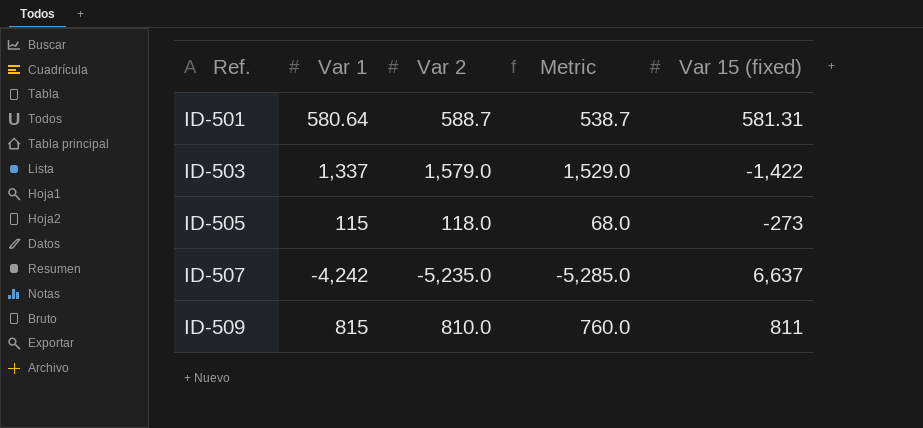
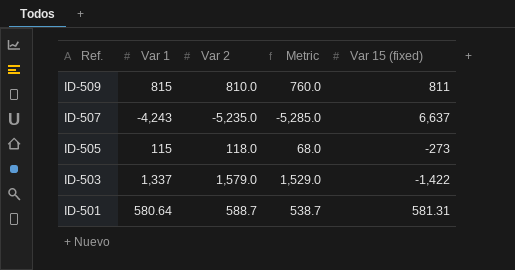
row order: Ref. ascending -> Ref. descending
ID-507 | Var 1: -4,242 -> -4,243

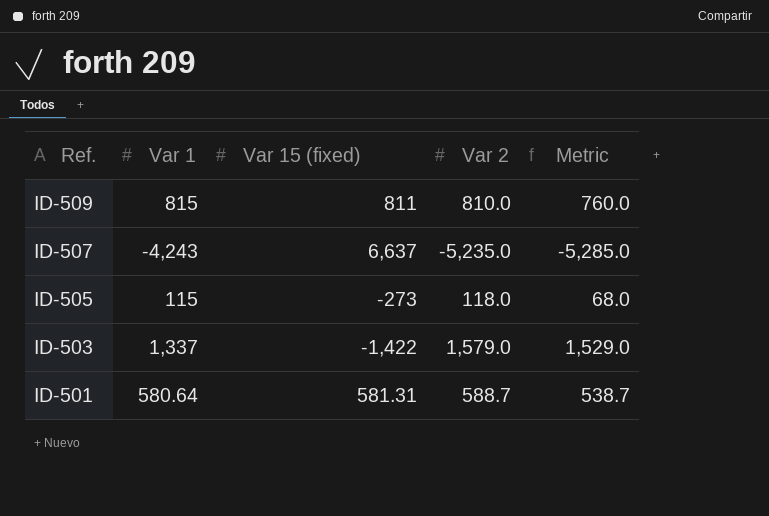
column Var 15 (fixed) | position: 5 -> 3

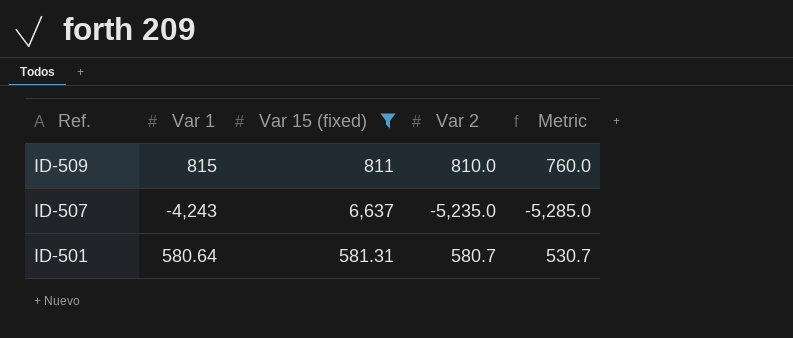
filter: none -> Var 15 (fixed) >= 581.31
ID-501 | Var 2: 588.7 -> 580.7
ID-501 | Metric: 538.7 -> 530.7

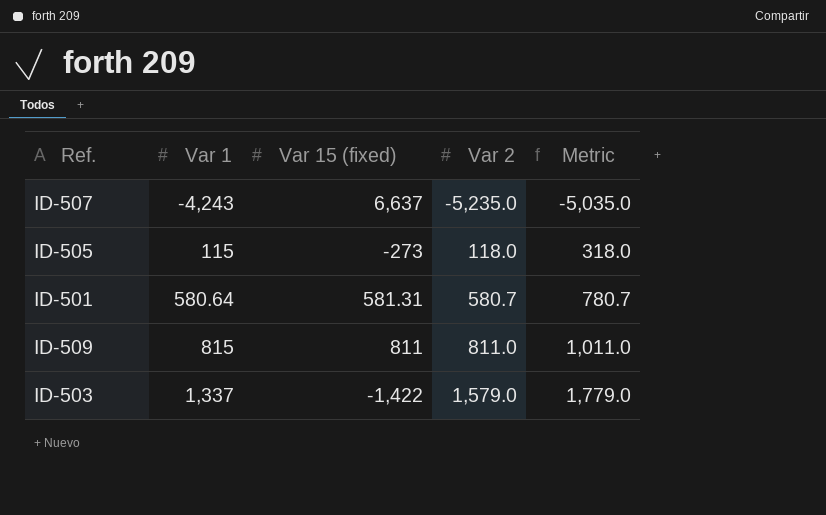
filter: Var 15 (fixed) >= 581.31 -> none
row order: Ref. descending -> Var 1 ascending
column Metric | formula: [Var 2] - 50 -> [Var 2] + 200
ID-509 | Var 2: 810.0 -> 811.0

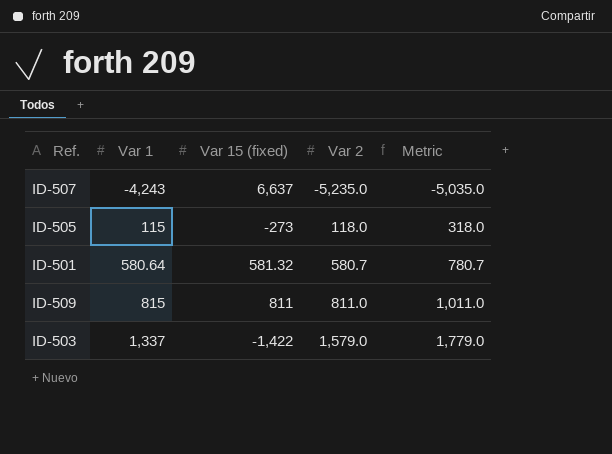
ID-501 | Var 15 (fixed): 581.31 -> 581.32

